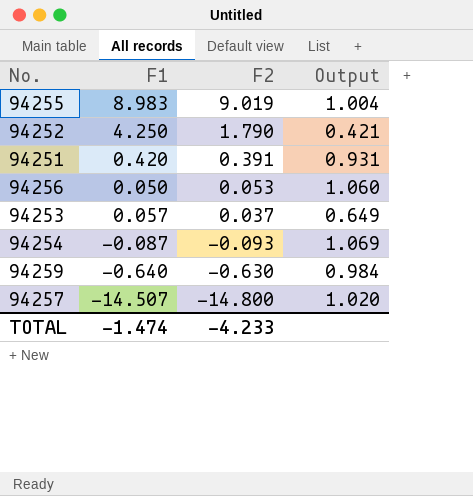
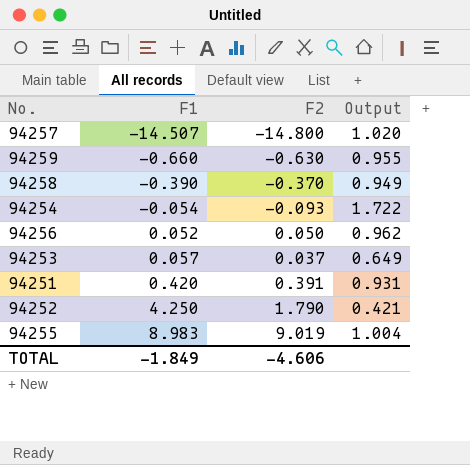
row order: F2 descending -> F1 ascending
94259 | F1: -0.640 -> -0.660
94259 | Output: 0.984 -> 0.955
row 94258: none -> -0.390 | -0.370 | 0.949
94254 | F1: -0.087 -> -0.054
94254 | Output: 1.069 -> 1.722
94256 | F1: 0.050 -> 0.052
94256 | F2: 0.053 -> 0.050
94256 | Output: 1.060 -> 0.962
TOTAL | F1: -1.474 -> -1.849
TOTAL | F2: -4.233 -> -4.606

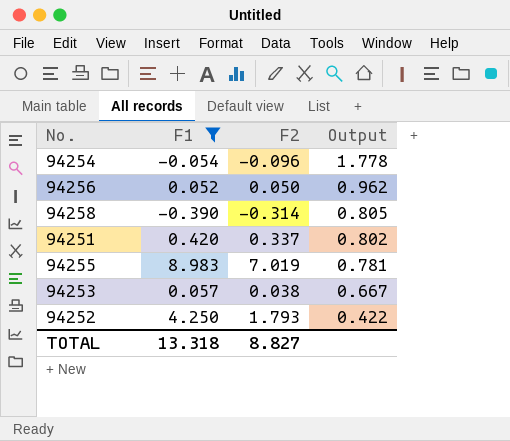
filter: none -> F1 >= -0.390
row order: F1 ascending -> Output descending
94254 | F2: -0.093 -> -0.096
94254 | Output: 1.722 -> 1.778
94258 | F2: -0.370 -> -0.314
94258 | Output: 0.949 -> 0.805
94251 | F2: 0.391 -> 0.337
94251 | Output: 0.931 -> 0.802
94255 | F2: 9.019 -> 7.019
94255 | Output: 1.004 -> 0.781
94253 | F2: 0.037 -> 0.038
94253 | Output: 0.649 -> 0.667
94252 | F2: 1.790 -> 1.793
94252 | Output: 0.421 -> 0.422
TOTAL | F1: -1.849 -> 13.318
TOTAL | F2: -4.606 -> 8.827

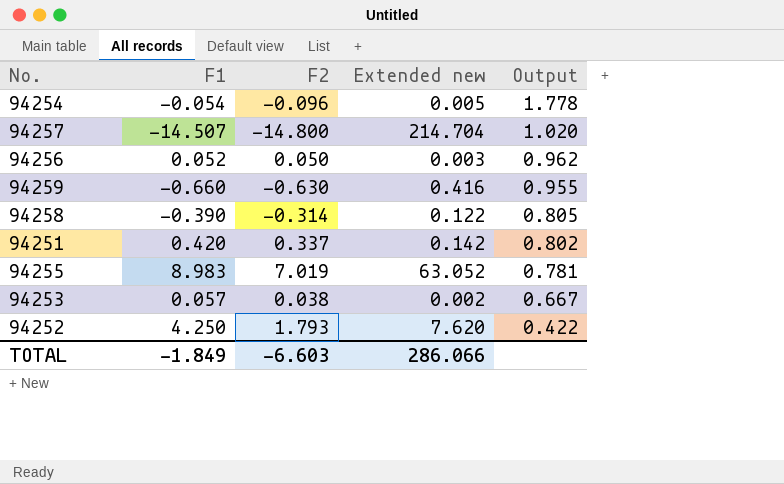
filter: F1 >= -0.390 -> none
column Extended new | formula: none -> [F1] * [F2]
TOTAL | F1: 13.318 -> -1.849
TOTAL | F2: 8.827 -> -6.603

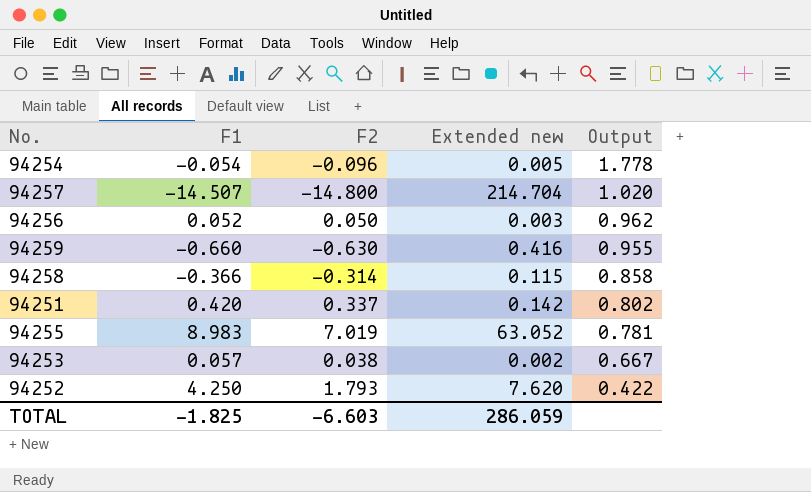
94258 | F1: -0.390 -> -0.366
94258 | Extended new: 0.122 -> 0.115
94258 | Output: 0.805 -> 0.858
TOTAL | F1: -1.849 -> -1.825
TOTAL | Extended new: 286.066 -> 286.059

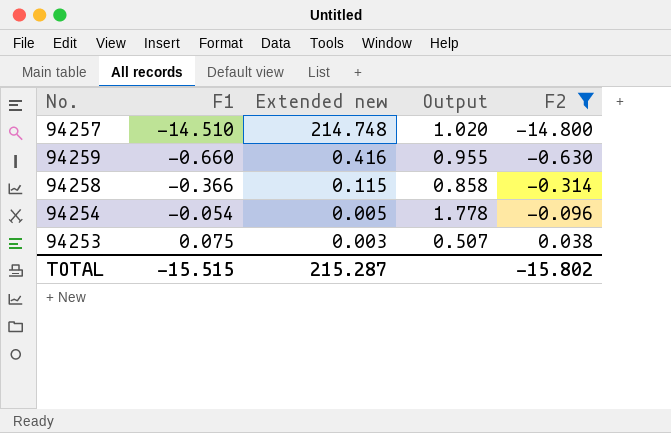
filter: none -> F2 <= 0.038
row order: Output descending -> F1 ascending
column F2 | position: 3 -> 5
94257 | F1: -14.507 -> -14.510
94257 | Extended new: 214.704 -> 214.748
94253 | F1: 0.057 -> 0.075
94253 | Extended new: 0.002 -> 0.003
94253 | Output: 0.667 -> 0.507
TOTAL | F1: -1.825 -> -15.515
TOTAL | Extended new: 286.059 -> 215.287
TOTAL | F2: -6.603 -> -15.802

